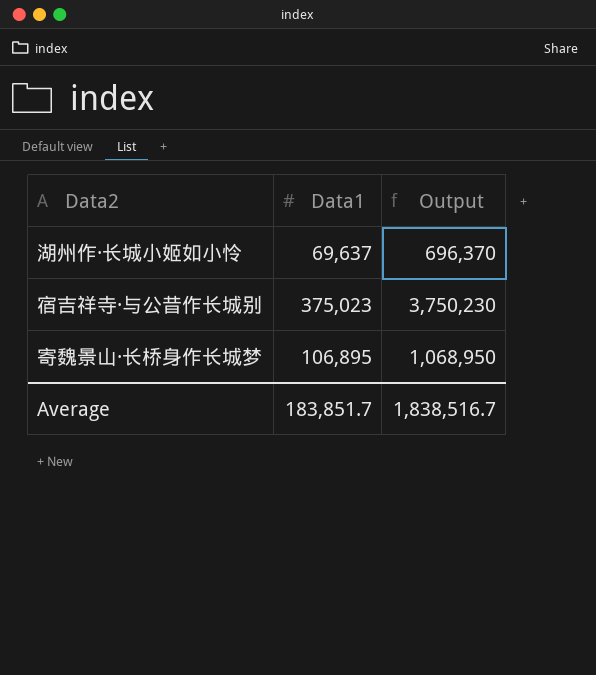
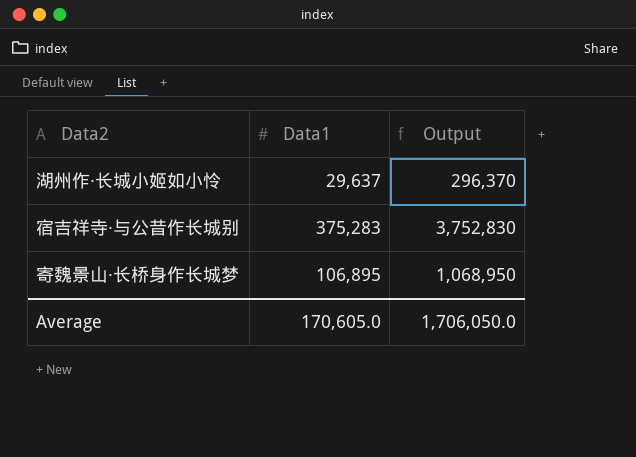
湖州作·长城小姬如小怜 | Data1: 69,637 -> 29,637
湖州作·长城小姬如小怜 | Output: 696,370 -> 296,370
宿吉祥寺·与公昔作长城别 | Data1: 375,023 -> 375,283
宿吉祥寺·与公昔作长城别 | Output: 3,750,230 -> 3,752,830
Average | Data1: 183,851.7 -> 170,605.0
Average | Output: 1,838,516.7 -> 1,706,050.0

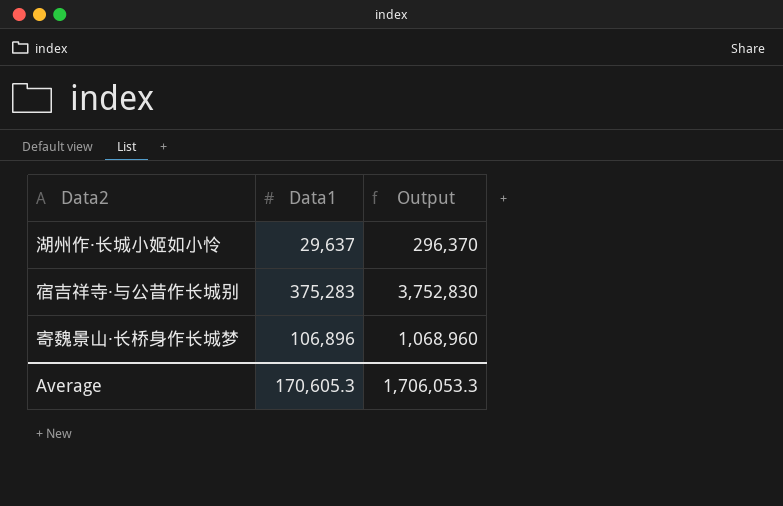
寄魏景山·长桥身作长城梦 | Data1: 106,895 -> 106,896
寄魏景山·长桥身作长城梦 | Output: 1,068,950 -> 1,068,960
Average | Data1: 170,605.0 -> 170,605.3
Average | Output: 1,706,050.0 -> 1,706,053.3

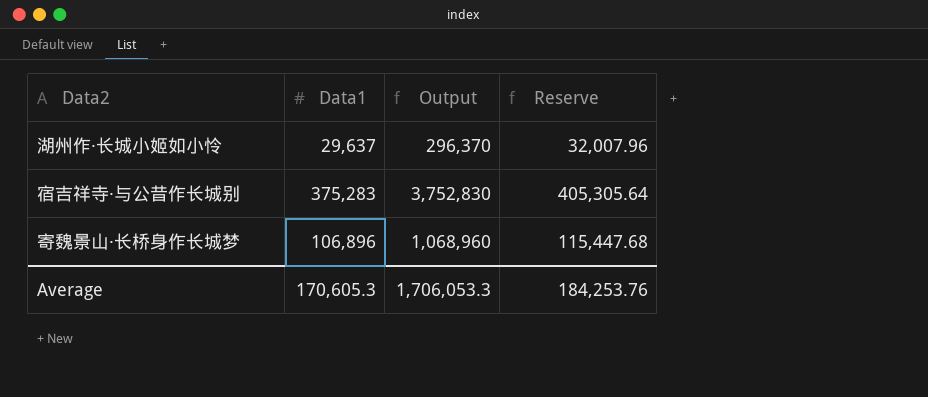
column Reserve | formula: none -> [Data1] * 1.08

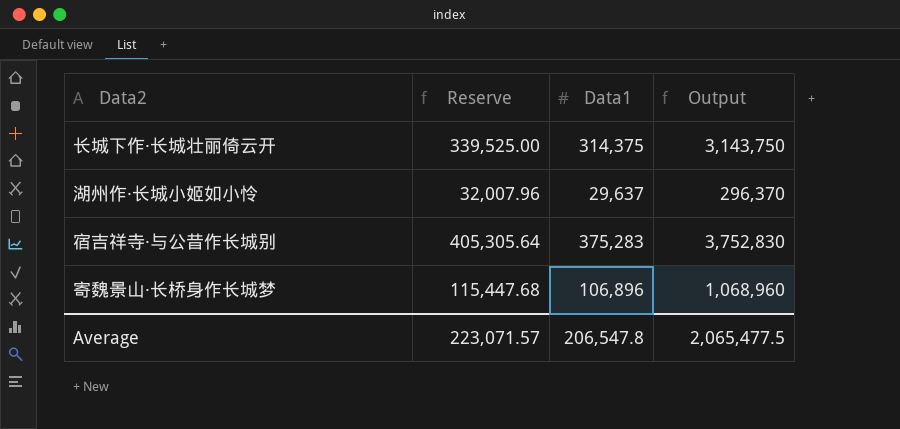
column Reserve | position: 4 -> 2
row 长城下作·长城壮丽倚云开: none -> 339,525.00 | 314,375 | 3,143,750
Average | Reserve: 184,253.76 -> 223,071.57
Average | Data1: 170,605.3 -> 206,547.8
Average | Output: 1,706,053.3 -> 2,065,477.5

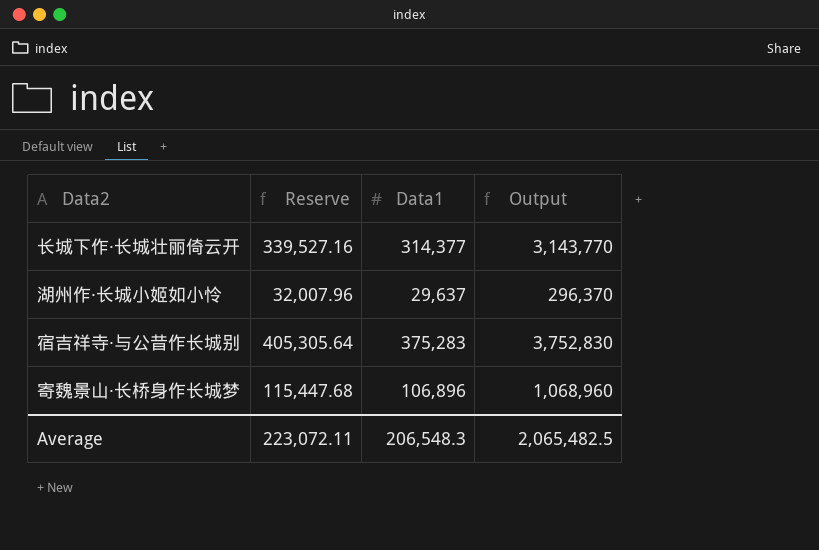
长城下作·长城壮丽倚云开 | Reserve: 339,525.00 -> 339,527.16
长城下作·长城壮丽倚云开 | Data1: 314,375 -> 314,377
长城下作·长城壮丽倚云开 | Output: 3,143,750 -> 3,143,770
Average | Reserve: 223,071.57 -> 223,072.11
Average | Data1: 206,547.8 -> 206,548.3
Average | Output: 2,065,477.5 -> 2,065,482.5

